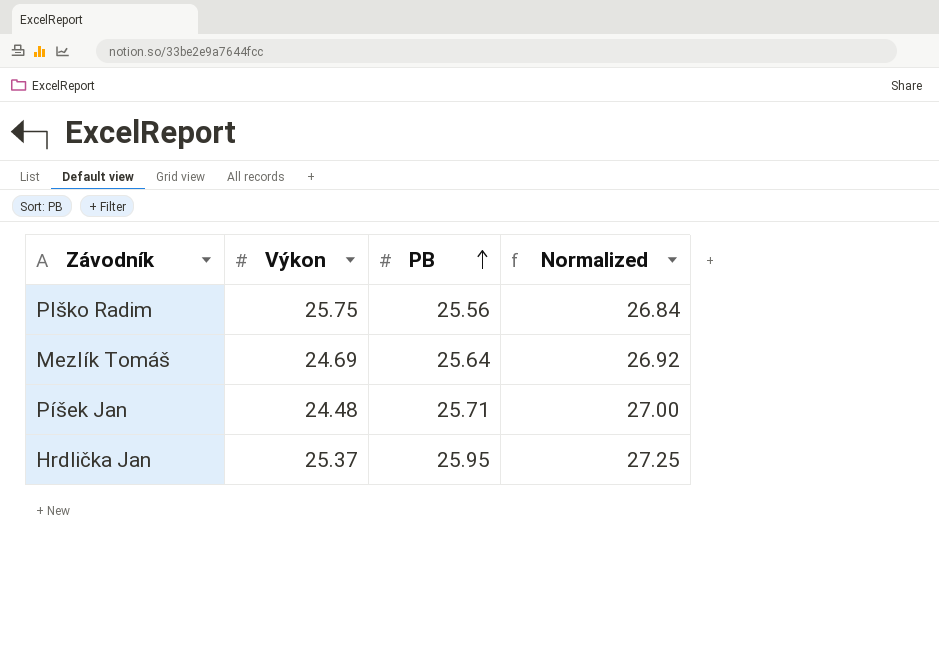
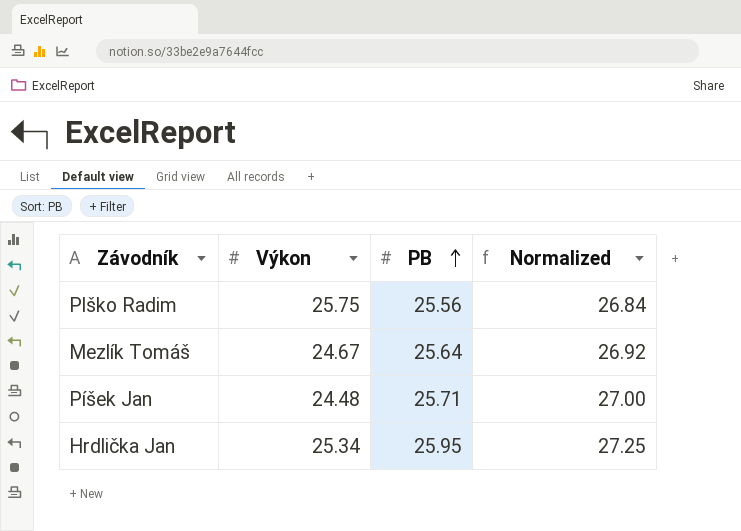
Mezlík Tomáš | Výkon: 24.69 -> 24.67
Hrdlička Jan | Výkon: 25.37 -> 25.34

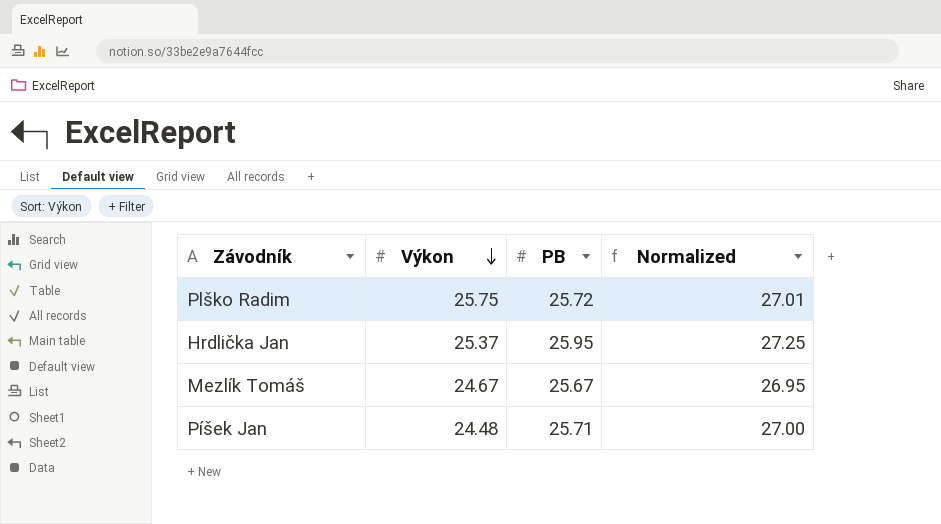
row order: PB ascending -> Výkon descending
Plško Radim | PB: 25.56 -> 25.72
Plško Radim | Normalized: 26.84 -> 27.01
Hrdlička Jan | Výkon: 25.34 -> 25.37
Mezlík Tomáš | PB: 25.64 -> 25.67
Mezlík Tomáš | Normalized: 26.92 -> 26.95

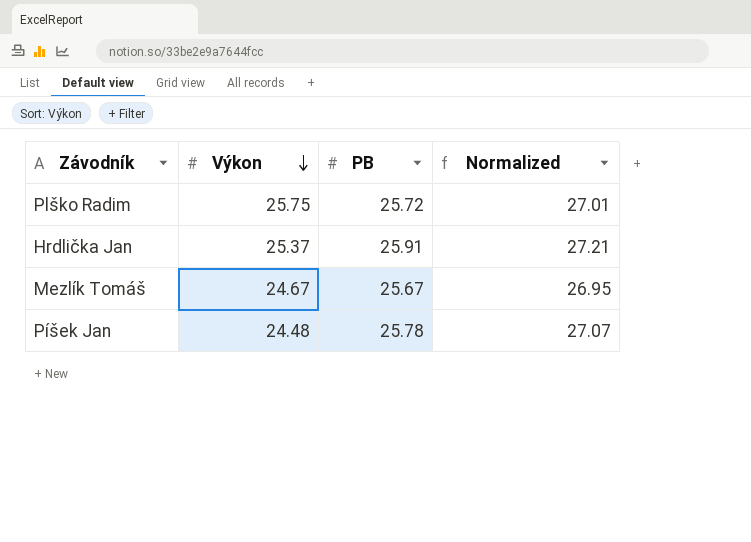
Hrdlička Jan | PB: 25.95 -> 25.91
Hrdlička Jan | Normalized: 27.25 -> 27.21
Píšek Jan | PB: 25.71 -> 25.78
Píšek Jan | Normalized: 27.00 -> 27.07

